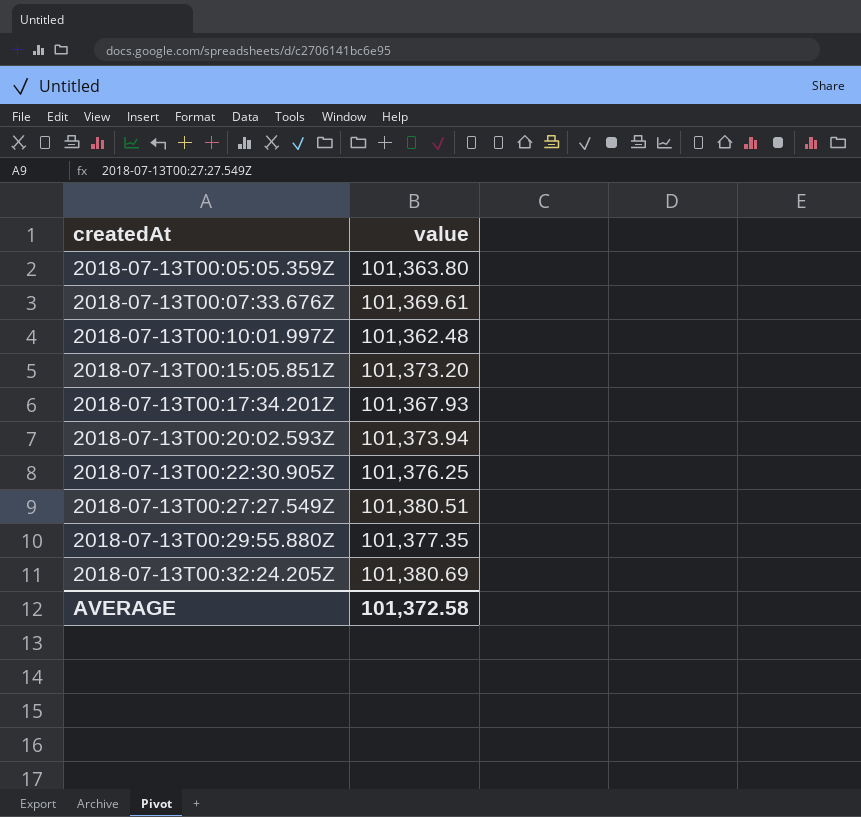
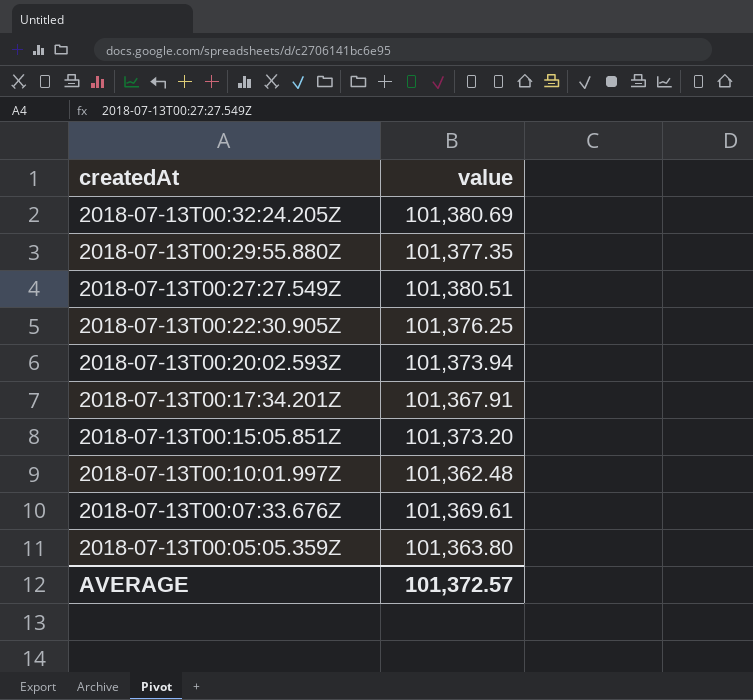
row order: createdAt ascending -> createdAt descending
2018-07-13T00:17:34.201Z | value: 101,367.93 -> 101,367.91
AVERAGE | value: 101,372.58 -> 101,372.57

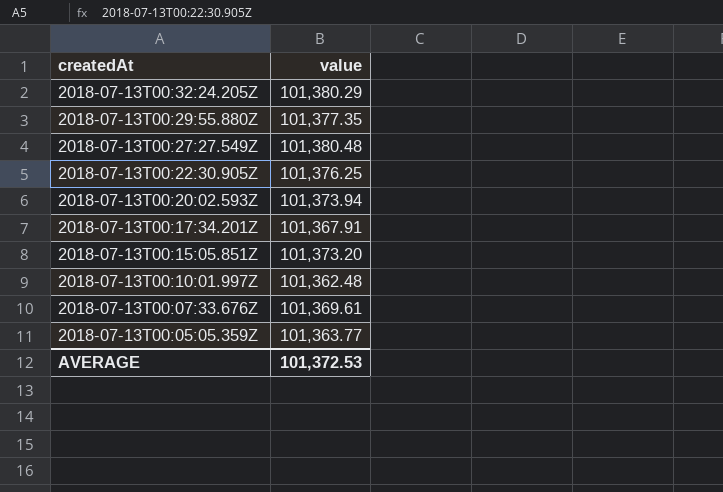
2018-07-13T00:32:24.205Z | value: 101,380.69 -> 101,380.29
2018-07-13T00:27:27.549Z | value: 101,380.51 -> 101,380.48
2018-07-13T00:05:05.359Z | value: 101,363.80 -> 101,363.77
AVERAGE | value: 101,372.57 -> 101,372.53

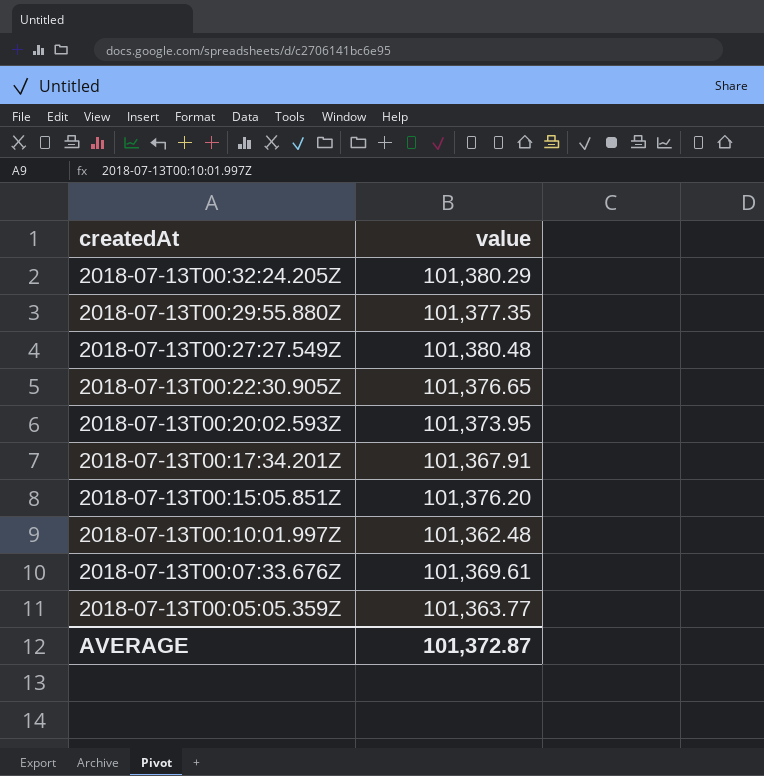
2018-07-13T00:22:30.905Z | value: 101,376.25 -> 101,376.65
2018-07-13T00:20:02.593Z | value: 101,373.94 -> 101,373.95
2018-07-13T00:15:05.851Z | value: 101,373.20 -> 101,376.20
AVERAGE | value: 101,372.53 -> 101,372.87

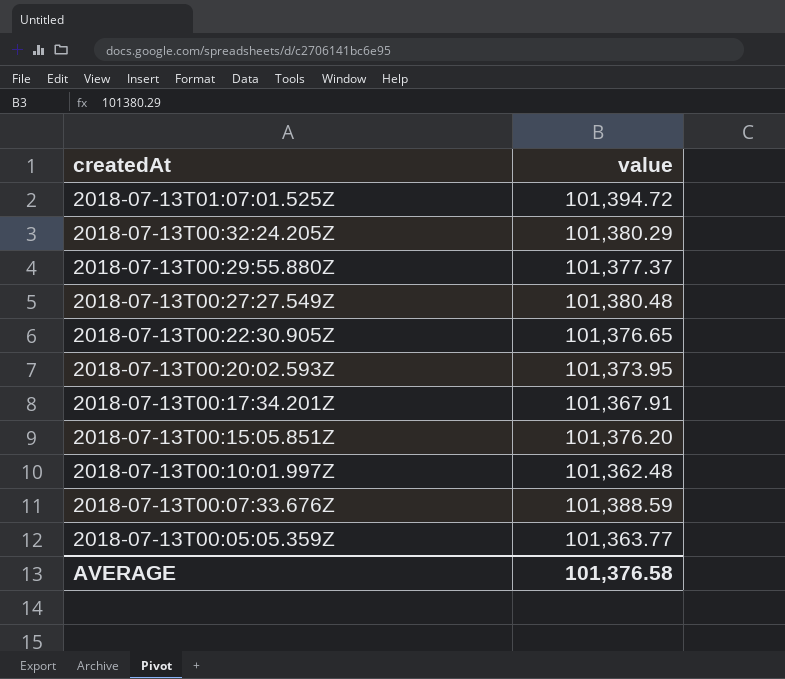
row 2018-07-13T01:07:01.525Z: none -> 101,394.72
2018-07-13T00:29:55.880Z | value: 101,377.35 -> 101,377.37
2018-07-13T00:07:33.676Z | value: 101,369.61 -> 101,388.59
AVERAGE | value: 101,372.87 -> 101,376.58

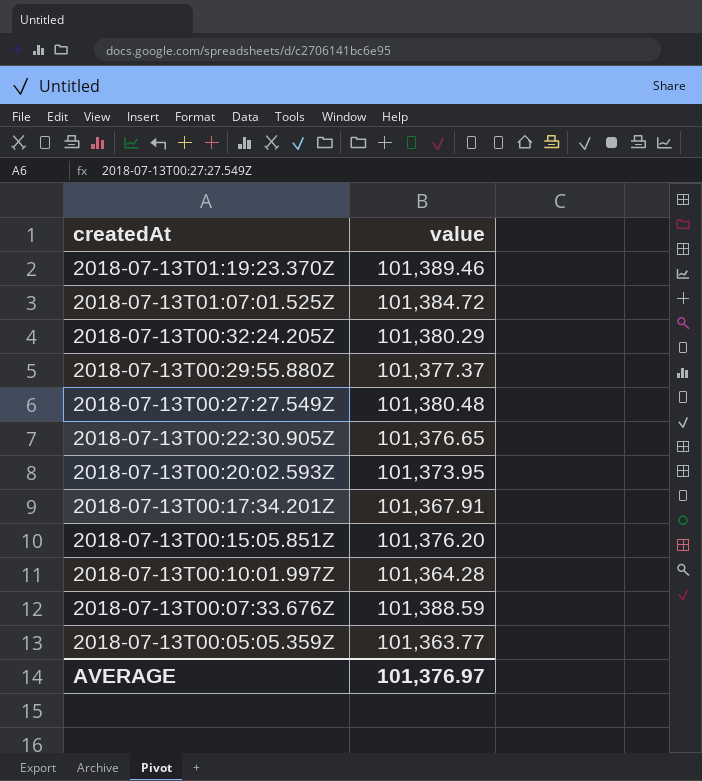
row 2018-07-13T01:19:23.370Z: none -> 101,389.46
2018-07-13T01:07:01.525Z | value: 101,394.72 -> 101,384.72
2018-07-13T00:10:01.997Z | value: 101,362.48 -> 101,364.28
AVERAGE | value: 101,376.58 -> 101,376.97

